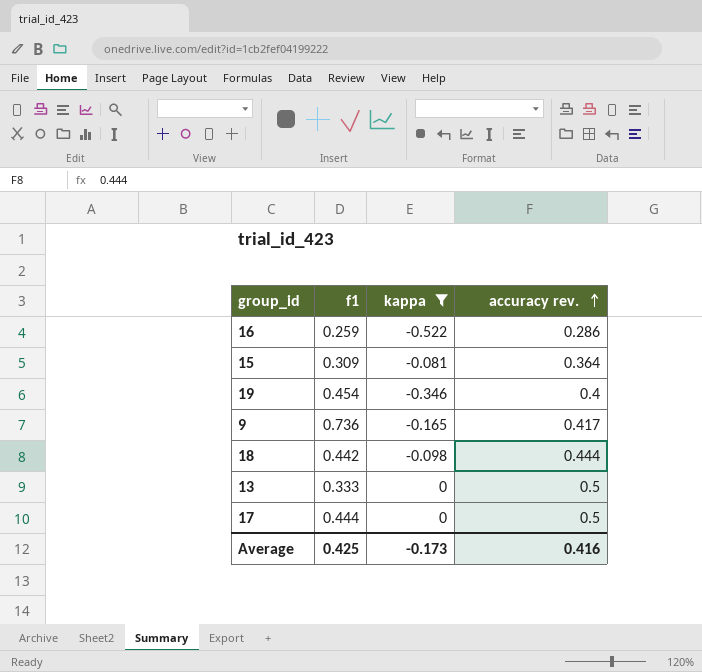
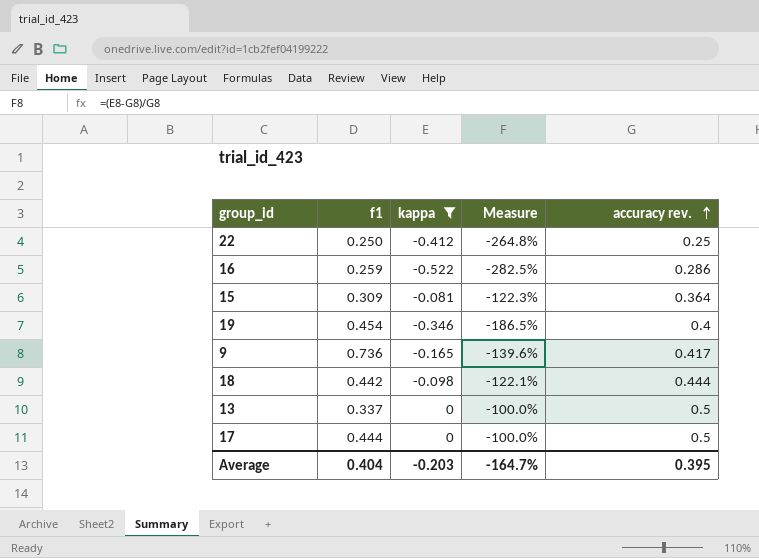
column Measure | formula: none -> ([kappa] - [accuracy rev.]) / [accuracy rev.]
row 22: none -> 0.250 | -0.412 | -264.8% | 0.25
13 | f1: 0.333 -> 0.337
Average | f1: 0.425 -> 0.404
Average | kappa: -0.173 -> -0.203
Average | accuracy rev.: 0.416 -> 0.395

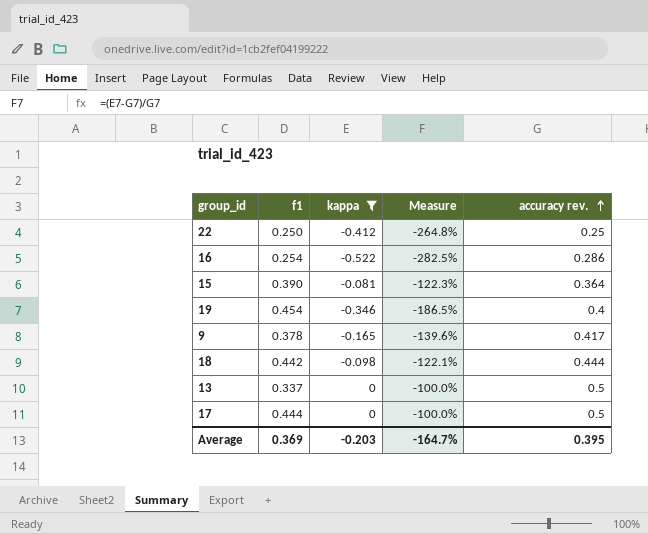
16 | f1: 0.259 -> 0.254
15 | f1: 0.309 -> 0.390
9 | f1: 0.736 -> 0.378
Average | f1: 0.404 -> 0.369

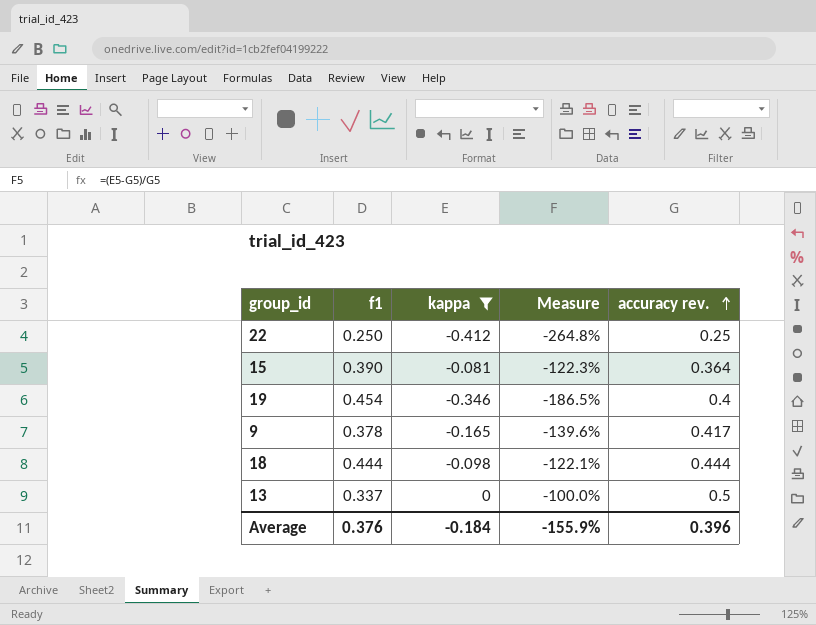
row 16: 0.254 | -0.522 | -282.5% | 0.286 -> none
row 17: 0.444 | 0 | -100.0% | 0.5 -> none
18 | f1: 0.442 -> 0.444
Average | f1: 0.369 -> 0.376
Average | kappa: -0.203 -> -0.184
Average | Measure: -164.7% -> -155.9%
Average | accuracy rev.: 0.395 -> 0.396

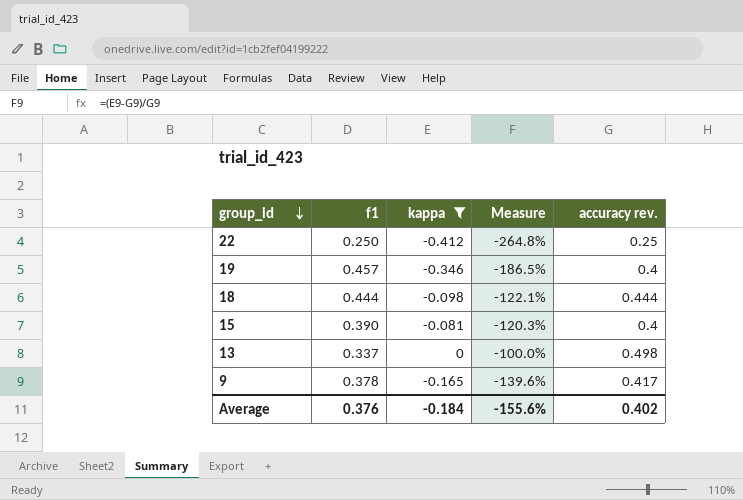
row order: accuracy rev. ascending -> group_id descending
19 | f1: 0.454 -> 0.457
15 | Measure: -122.3% -> -120.3%
15 | accuracy rev.: 0.364 -> 0.4
13 | accuracy rev.: 0.5 -> 0.498
Average | Measure: -155.9% -> -155.6%
Average | accuracy rev.: 0.396 -> 0.402

